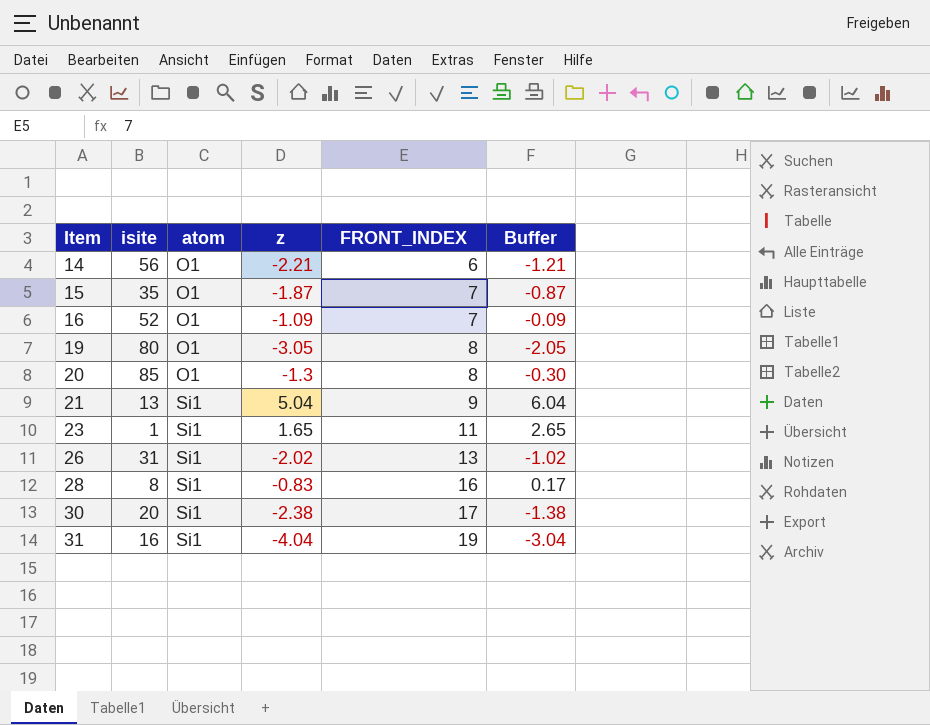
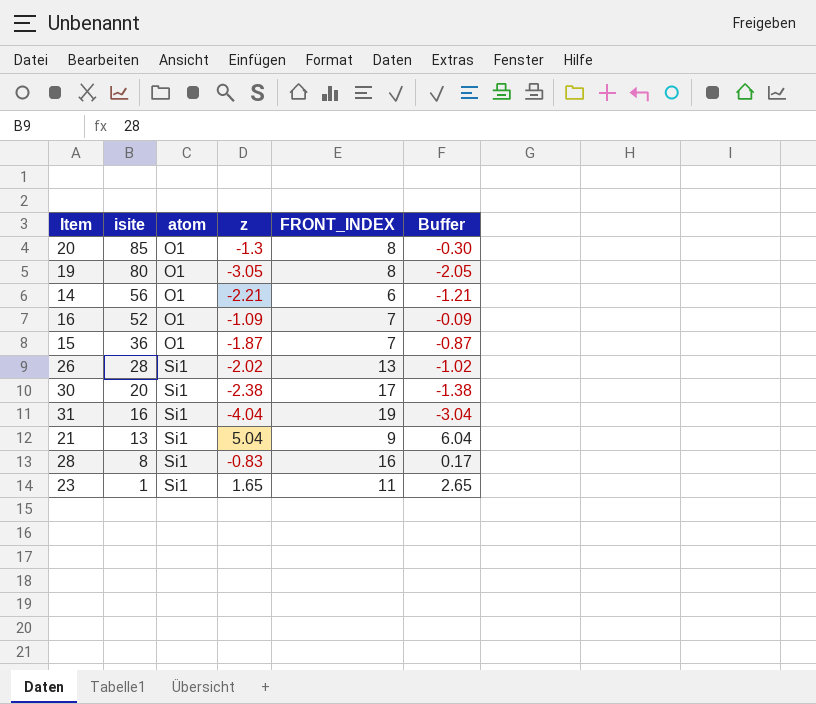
row order: Item ascending -> isite descending
15 | isite: 35 -> 36
26 | isite: 31 -> 28

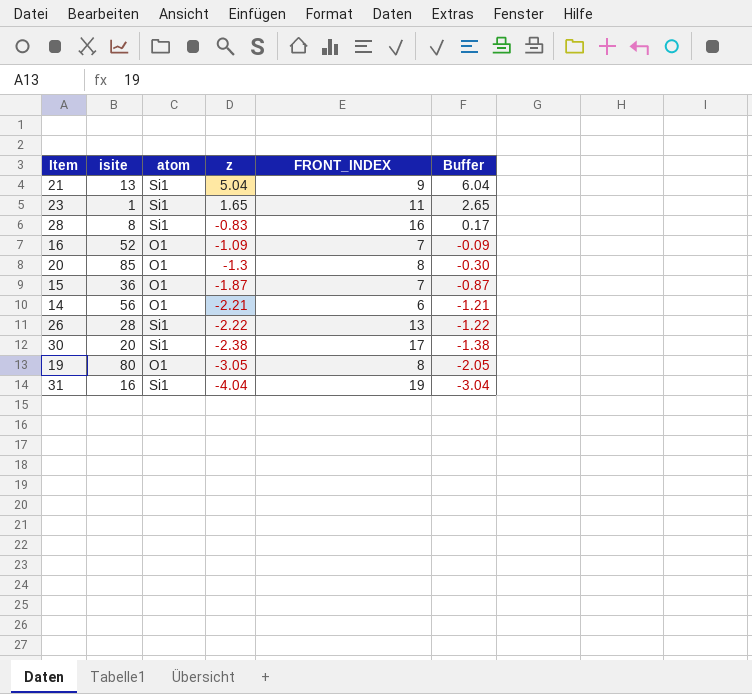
row order: isite descending -> z descending
26 | z: -2.02 -> -2.22
26 | Buffer: -1.02 -> -1.22

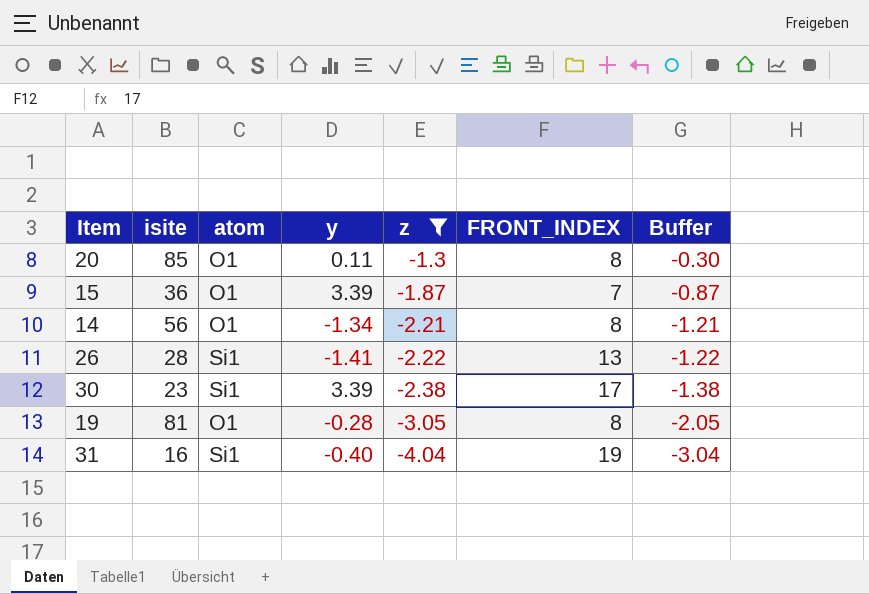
filter: none -> z <= -1.3
column y | position: none -> 4
14 | FRONT_INDEX: 6 -> 8
30 | isite: 20 -> 23
19 | isite: 80 -> 81

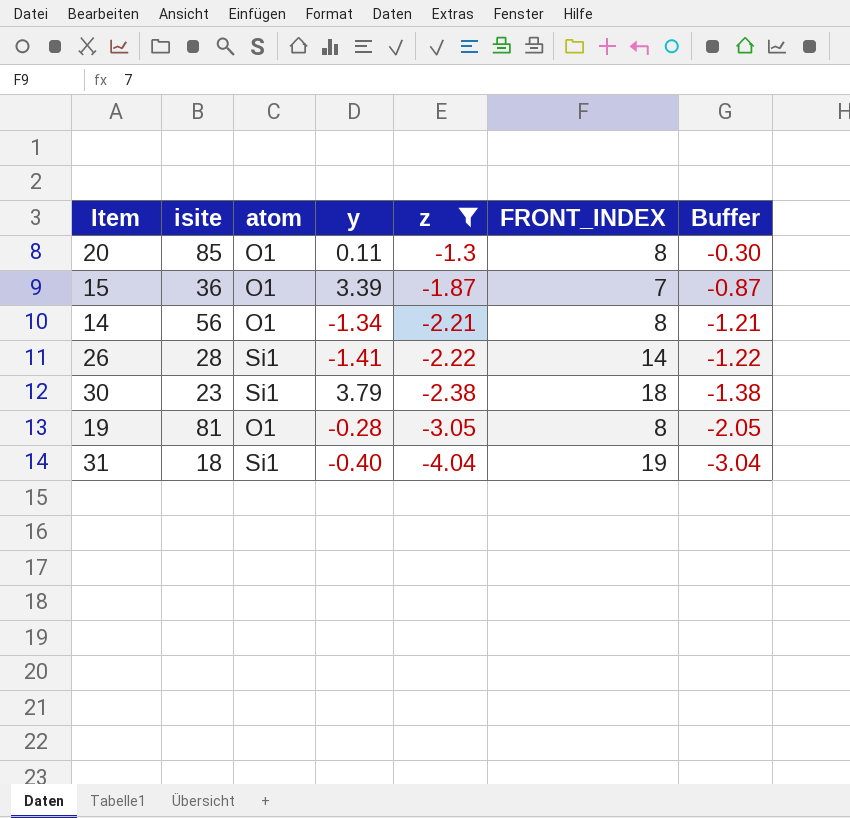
26 | FRONT_INDEX: 13 -> 14
30 | y: 3.39 -> 3.79
30 | FRONT_INDEX: 17 -> 18
31 | isite: 16 -> 18

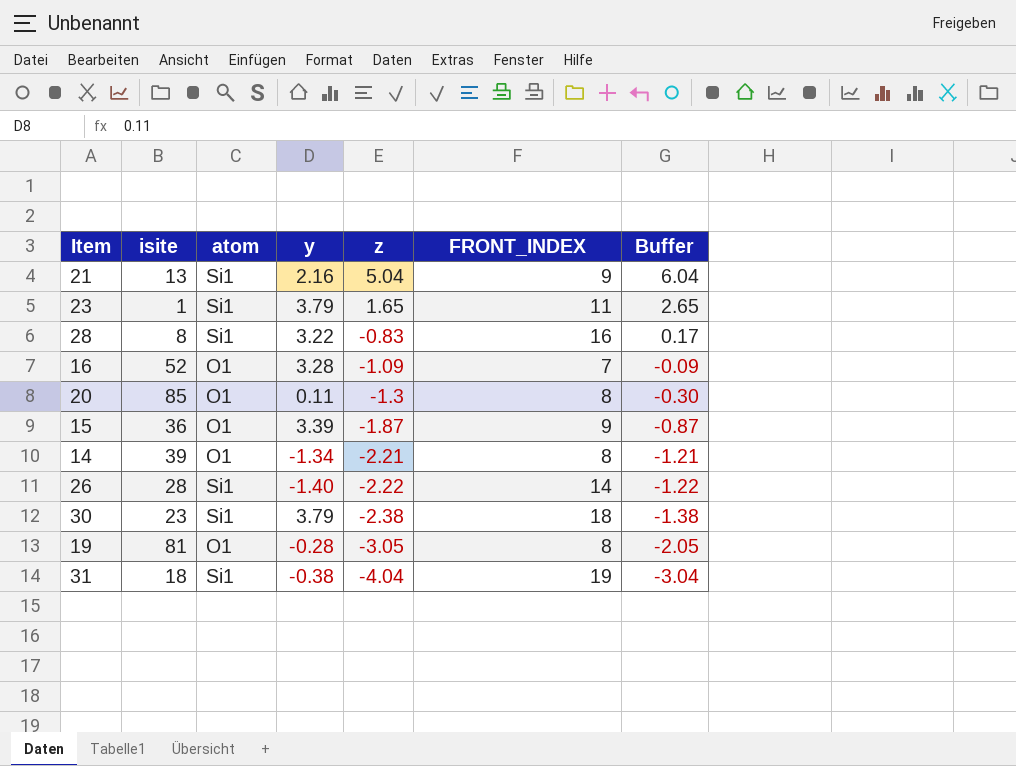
filter: z <= -1.3 -> none
15 | FRONT_INDEX: 7 -> 9
14 | isite: 56 -> 39
26 | y: -1.41 -> -1.40
31 | y: -0.40 -> -0.38

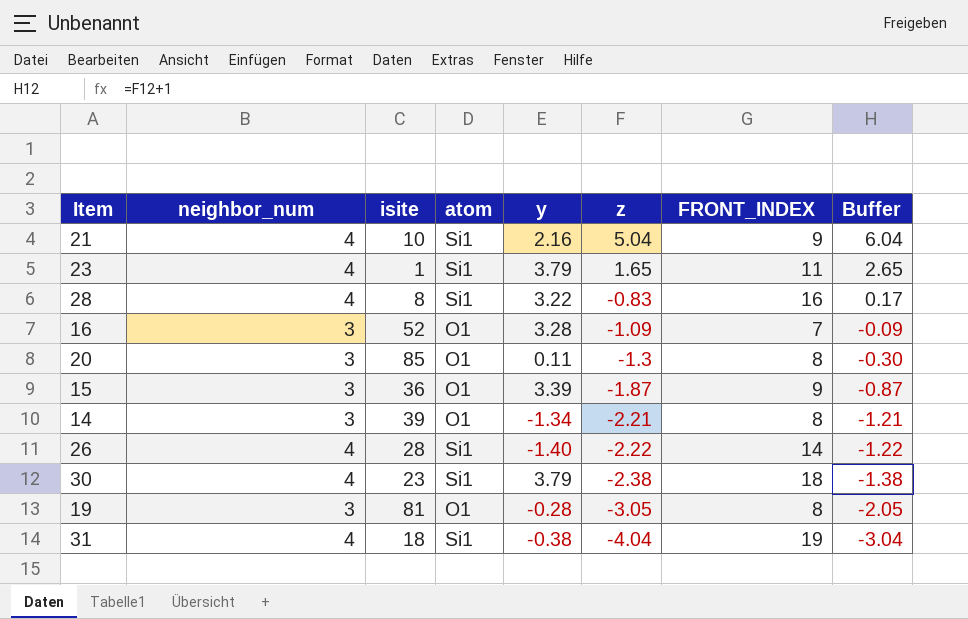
column neighbor_num | position: none -> 2
21 | isite: 13 -> 10

